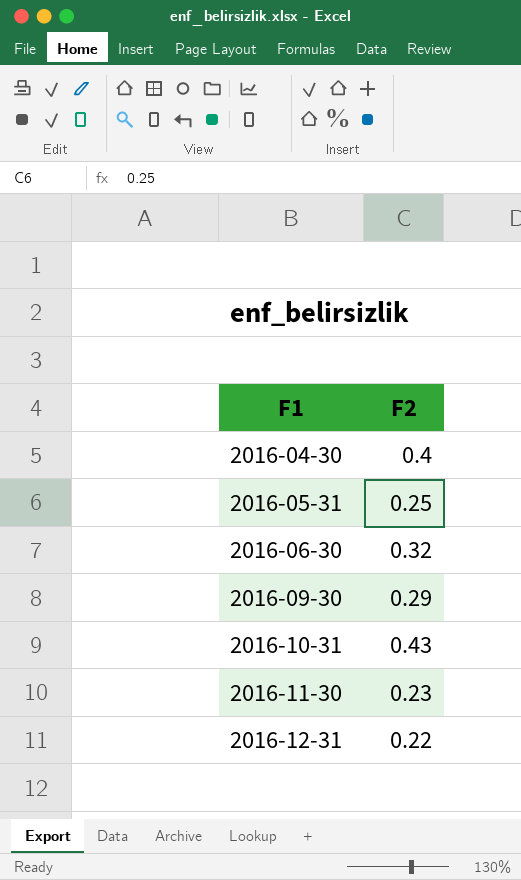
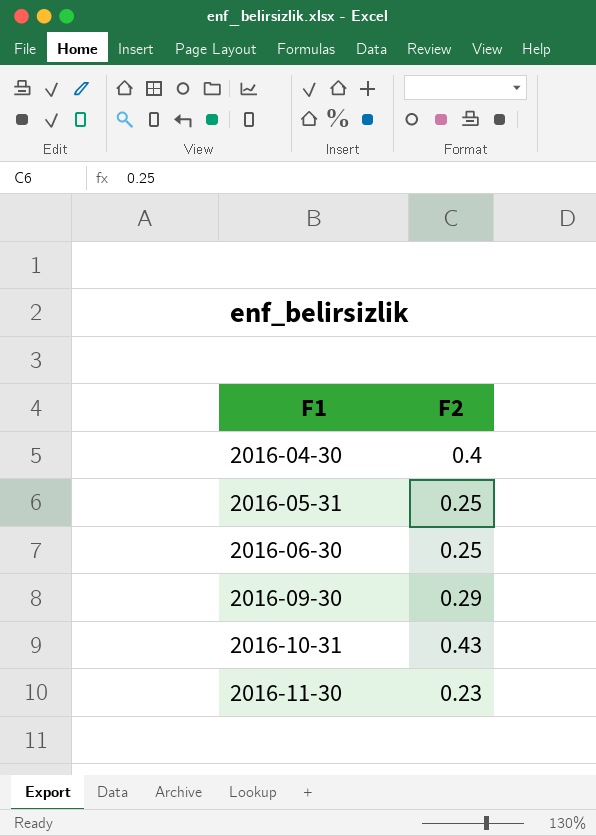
row 2016-12-31: 0.22 -> none
2016-06-30 | F2: 0.32 -> 0.25

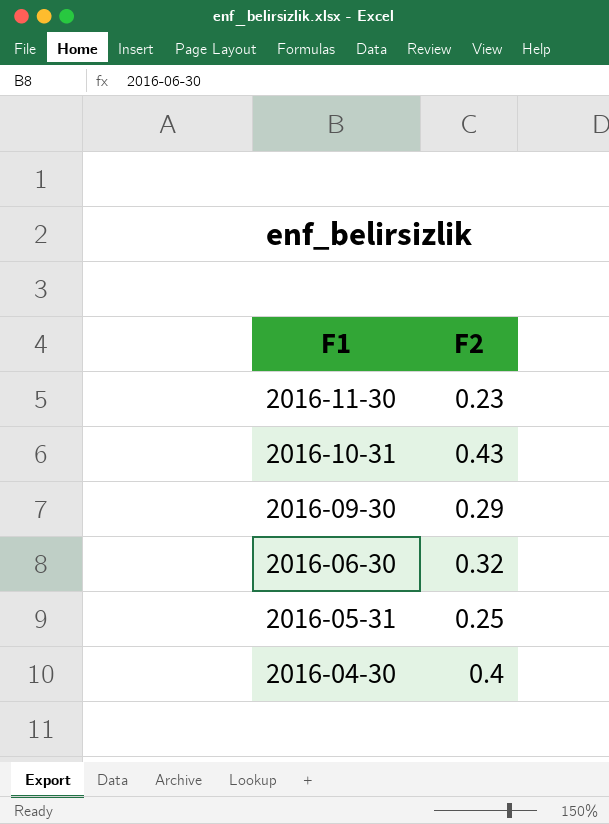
row order: F1 ascending -> F1 descending
2016-06-30 | F2: 0.25 -> 0.32

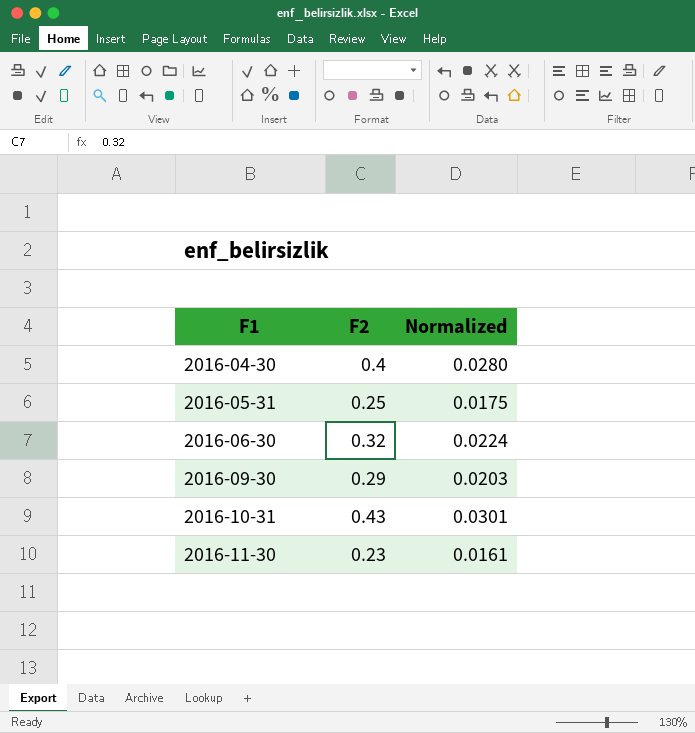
row order: F1 descending -> F1 ascending
column Normalized | formula: none -> [F2] * 0.07

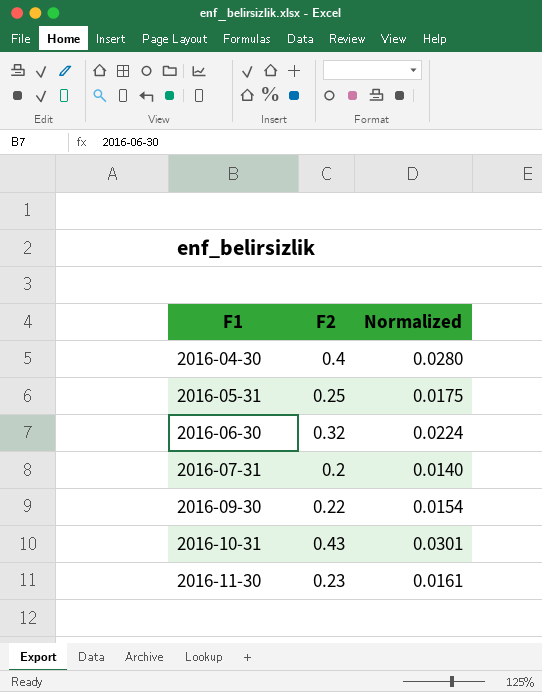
row 2016-07-31: none -> 0.2 | 0.0140
2016-09-30 | F2: 0.29 -> 0.22
2016-09-30 | Normalized: 0.0203 -> 0.0154

